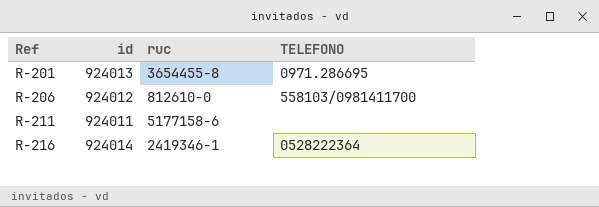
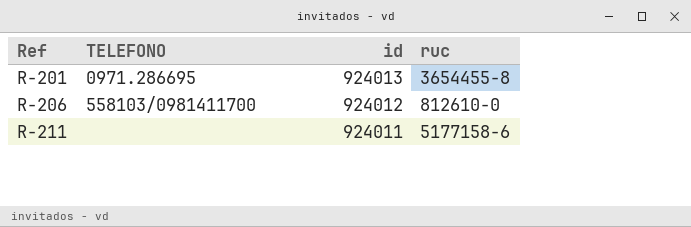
column TELEFONO | position: 4 -> 2
row R-216: 924014 | 2419346-1 | 0528222364 -> none

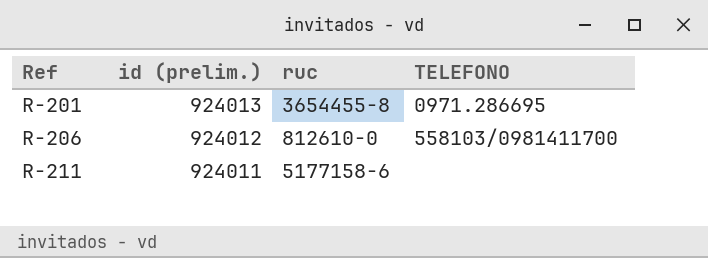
column name: id -> id (prelim.)
column TELEFONO | position: 2 -> 4

